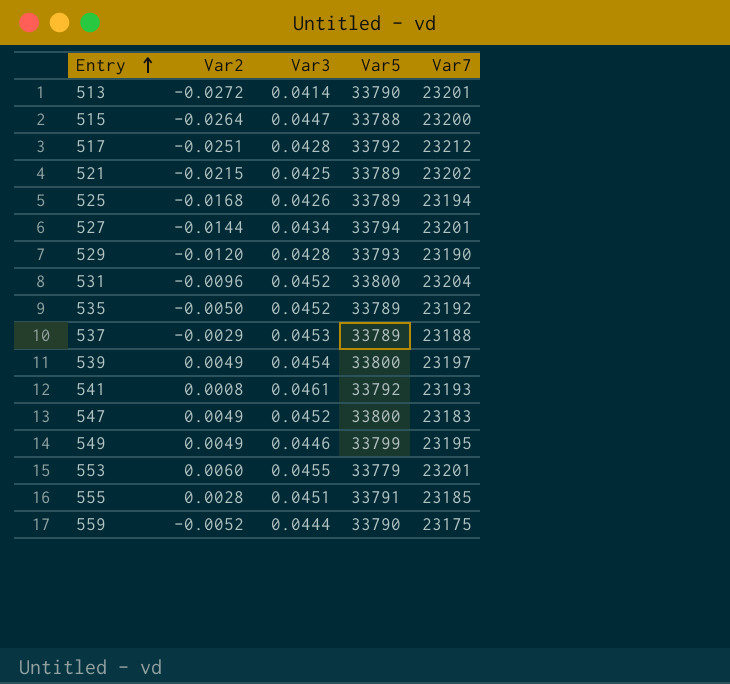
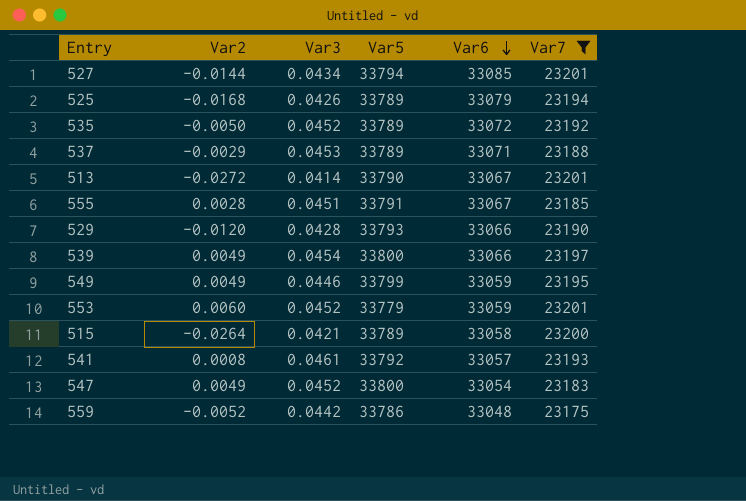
filter: none -> Var7 <= 23201
row order: Entry ascending -> Var6 descending
column Var6 | position: none -> 5
553 | Var3: 0.0455 -> 0.0452
515 | Var3: 0.0447 -> 0.0421
515 | Var5: 33788 -> 33789
559 | Var3: 0.0444 -> 0.0442
559 | Var5: 33790 -> 33786

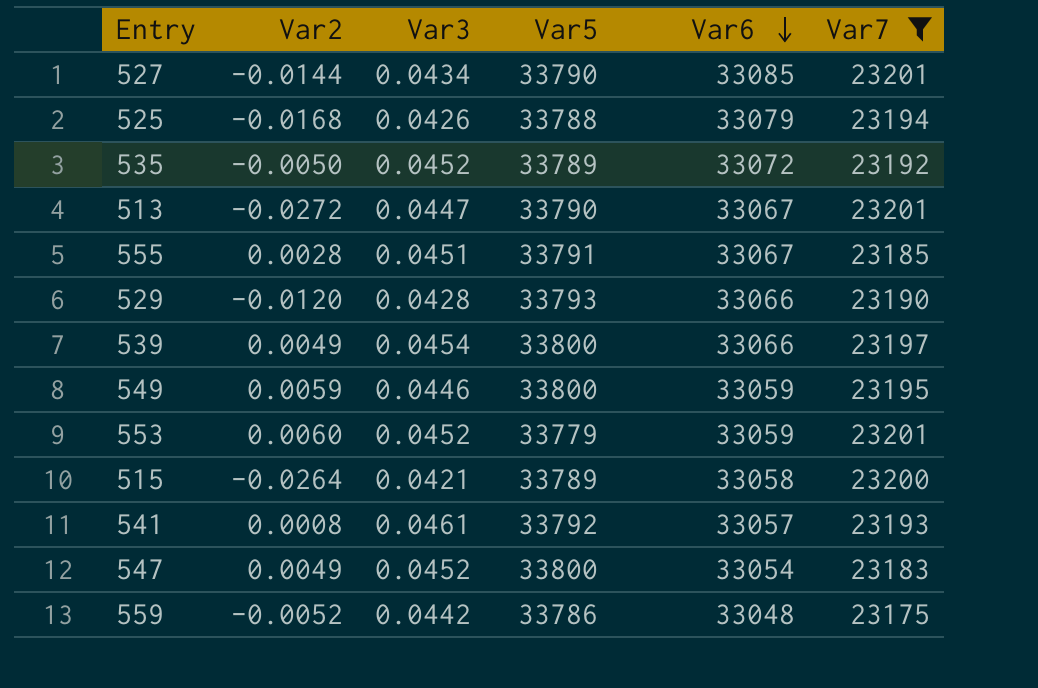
row 537: -0.0029 | 0.0453 | 33789 | 33071 | 23188 -> none
527 | Var5: 33794 -> 33790
525 | Var5: 33789 -> 33788
513 | Var3: 0.0414 -> 0.0447
549 | Var2: 0.0049 -> 0.0059
549 | Var5: 33799 -> 33800

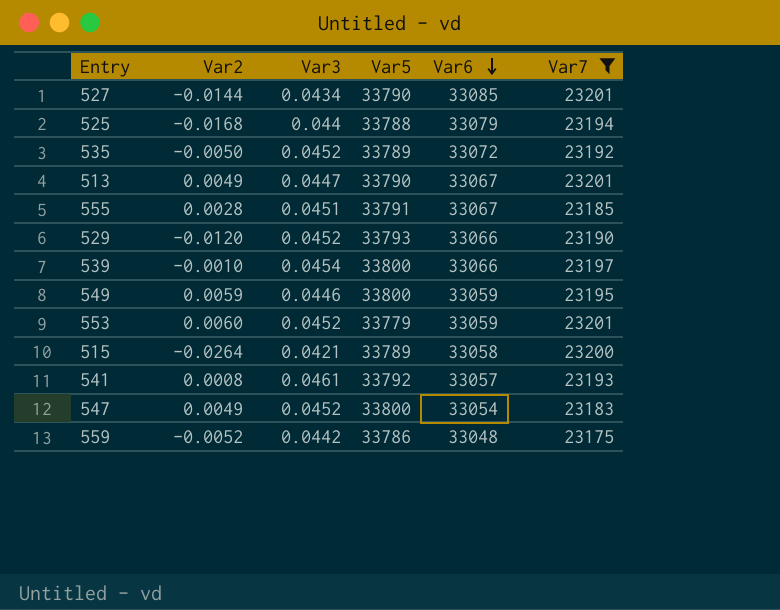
525 | Var3: 0.0426 -> 0.044
513 | Var2: -0.0272 -> 0.0049
529 | Var3: 0.0428 -> 0.0452
539 | Var2: 0.0049 -> -0.0010

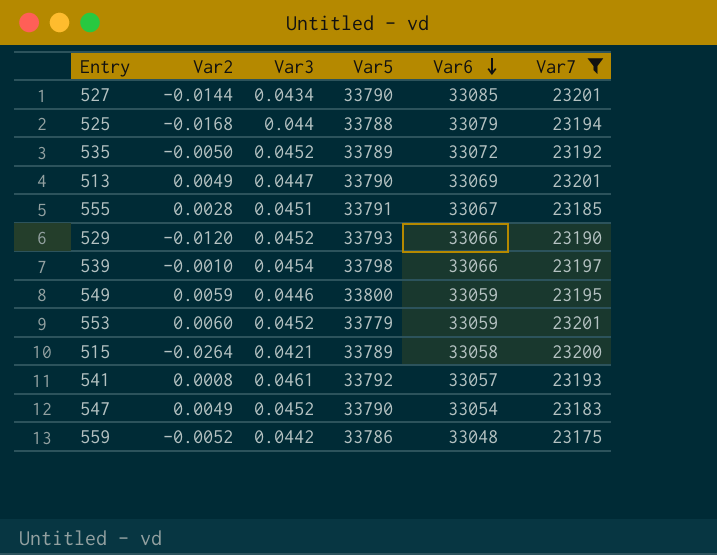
513 | Var6: 33067 -> 33069
539 | Var5: 33800 -> 33798
547 | Var5: 33800 -> 33790

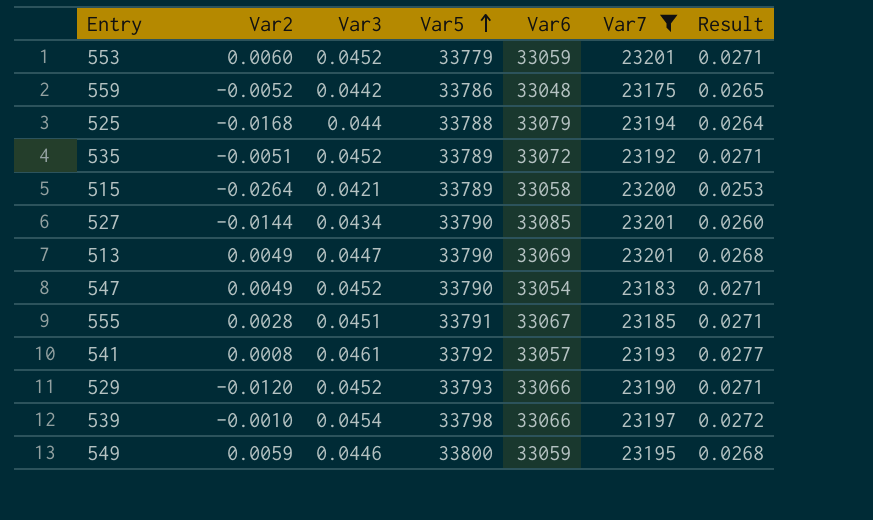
row order: Var6 descending -> Var5 ascending
column Result | formula: none -> [Var3] * 0.6
535 | Var2: -0.0050 -> -0.0051

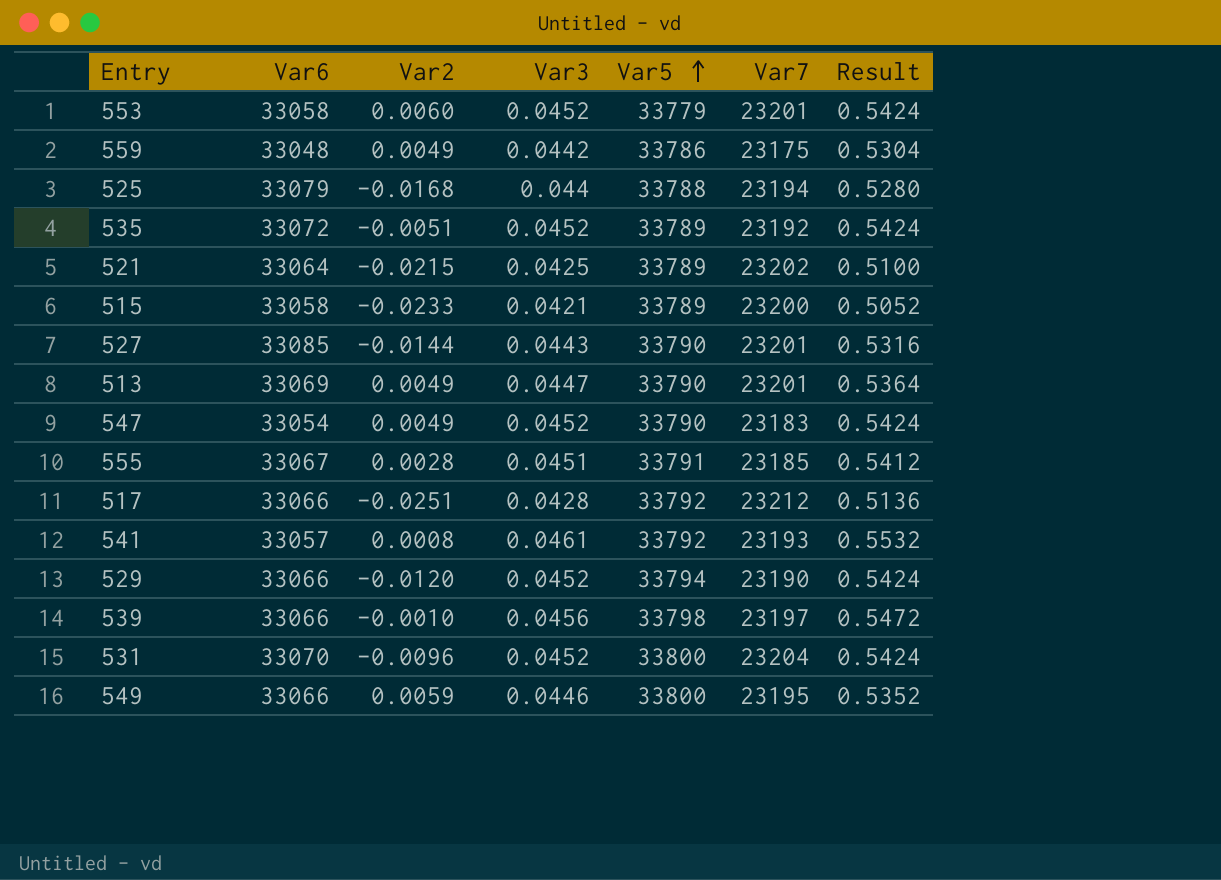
filter: Var7 <= 23201 -> none
column Var6 | position: 5 -> 2
column Result | formula: [Var3] * 0.6 -> [Var3] * 12
553 | Var6: 33059 -> 33058
559 | Var2: -0.0052 -> 0.0049
515 | Var2: -0.0264 -> -0.0233
527 | Var3: 0.0434 -> 0.0443
529 | Var5: 33793 -> 33794
539 | Var3: 0.0454 -> 0.0456
549 | Var6: 33059 -> 33066

